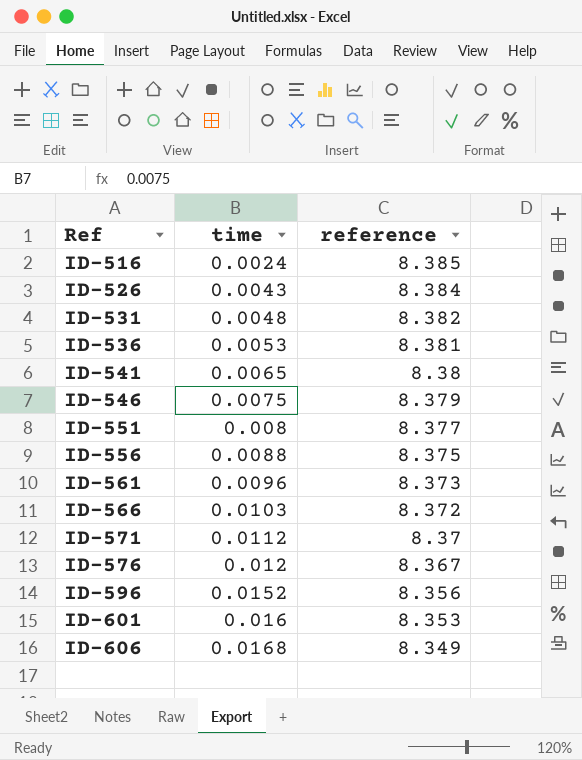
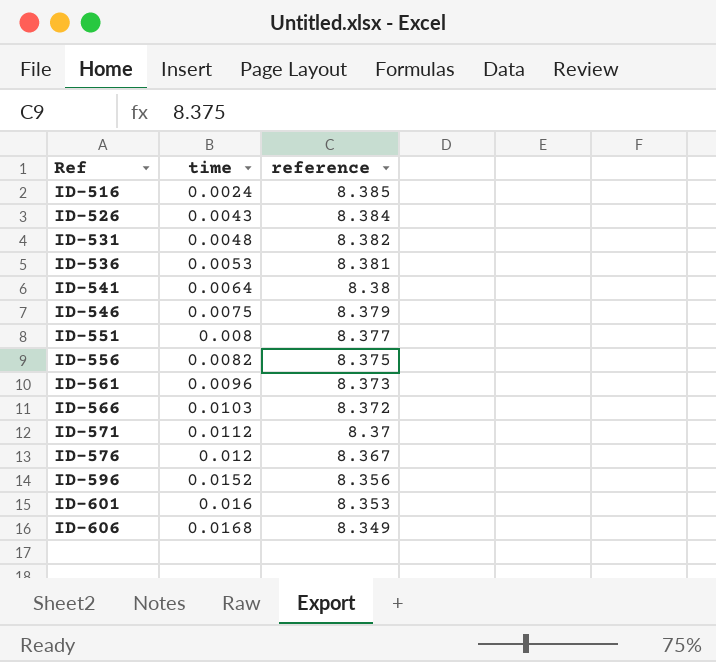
ID-541 | time: 0.0065 -> 0.0064
ID-556 | time: 0.0088 -> 0.0082

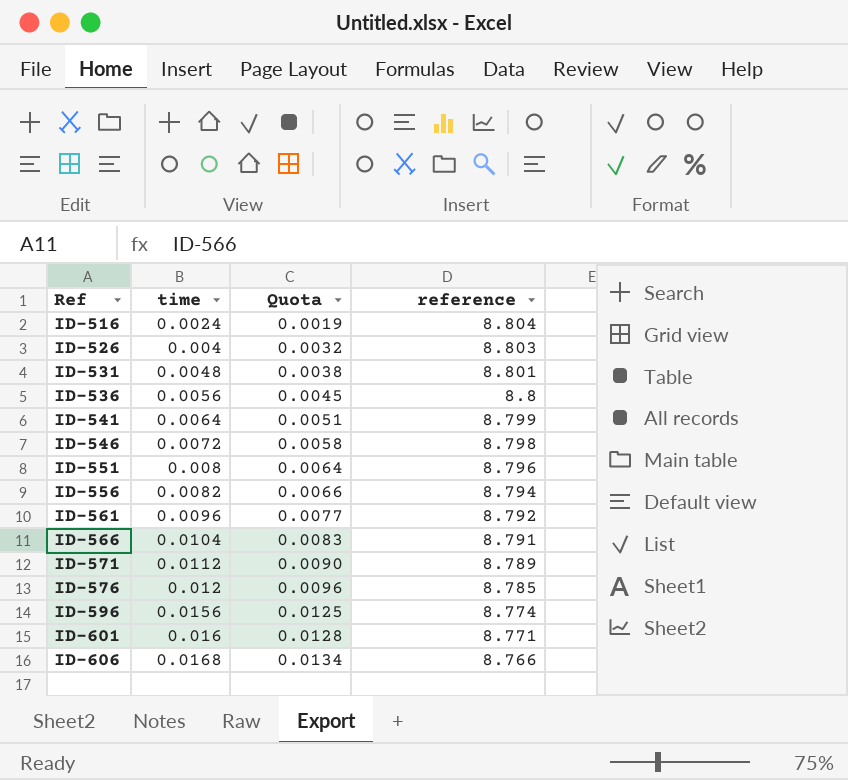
column Quota | formula: none -> [time] * 0.8
ID-516 | reference: 8.385 -> 8.804
ID-526 | time: 0.0043 -> 0.004
ID-526 | reference: 8.384 -> 8.803
ID-531 | reference: 8.382 -> 8.801
ID-536 | time: 0.0053 -> 0.0056
ID-536 | reference: 8.381 -> 8.8
ID-541 | reference: 8.38 -> 8.799
ID-546 | time: 0.0075 -> 0.0072
ID-546 | reference: 8.379 -> 8.798
ID-551 | reference: 8.377 -> 8.796
ID-556 | reference: 8.375 -> 8.794
ID-561 | reference: 8.373 -> 8.792
ID-566 | time: 0.0103 -> 0.0104
ID-566 | reference: 8.372 -> 8.791
ID-571 | reference: 8.37 -> 8.789
ID-576 | reference: 8.367 -> 8.785
ID-596 | time: 0.0152 -> 0.0156
ID-596 | reference: 8.356 -> 8.774
ID-601 | reference: 8.353 -> 8.771
ID-606 | reference: 8.349 -> 8.766

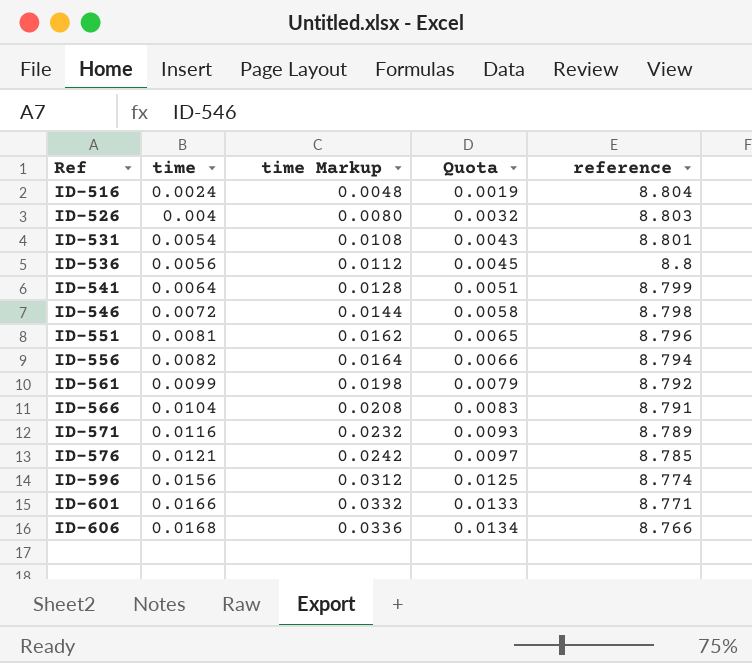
column time Markup | formula: none -> [time] * 2
ID-531 | time: 0.0048 -> 0.0054
ID-531 | Quota: 0.0038 -> 0.0043
ID-551 | time: 0.008 -> 0.0081
ID-551 | Quota: 0.0064 -> 0.0065
ID-561 | time: 0.0096 -> 0.0099
ID-561 | Quota: 0.0077 -> 0.0079
ID-571 | time: 0.0112 -> 0.0116
ID-571 | Quota: 0.0090 -> 0.0093
ID-576 | time: 0.012 -> 0.0121
ID-576 | Quota: 0.0096 -> 0.0097
ID-601 | time: 0.016 -> 0.0166
ID-601 | Quota: 0.0128 -> 0.0133

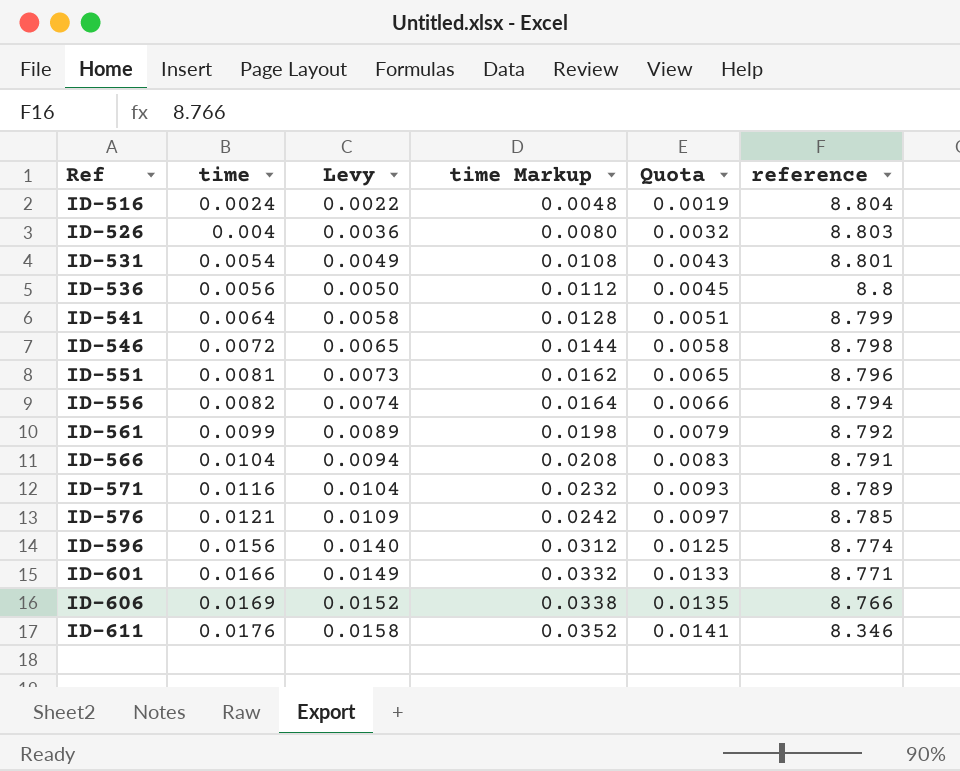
column Levy | formula: none -> [time] * 0.9
ID-606 | time: 0.0168 -> 0.0169
ID-606 | time Markup: 0.0336 -> 0.0338
ID-606 | Quota: 0.0134 -> 0.0135
row ID-611: none -> 0.0176 | 0.0158 | 0.0352 | 0.0141 | 8.346

